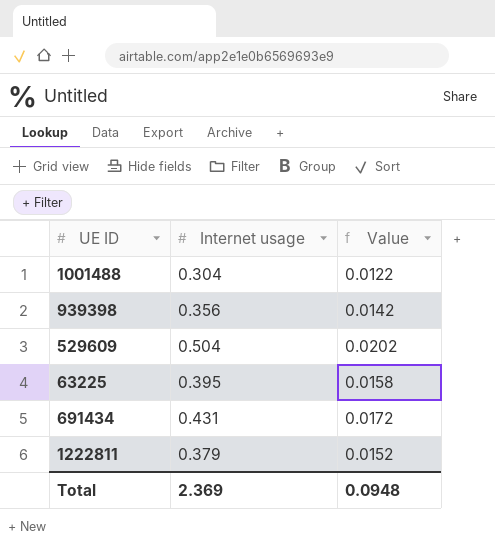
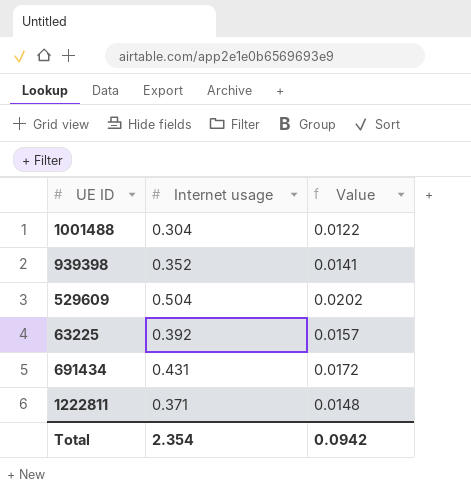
939398 | Internet usage: 0.356 -> 0.352
939398 | Value: 0.0142 -> 0.0141
63225 | Internet usage: 0.395 -> 0.392
63225 | Value: 0.0158 -> 0.0157
1222811 | Internet usage: 0.379 -> 0.371
1222811 | Value: 0.0152 -> 0.0148
Total | Internet usage: 2.369 -> 2.354
Total | Value: 0.0948 -> 0.0942

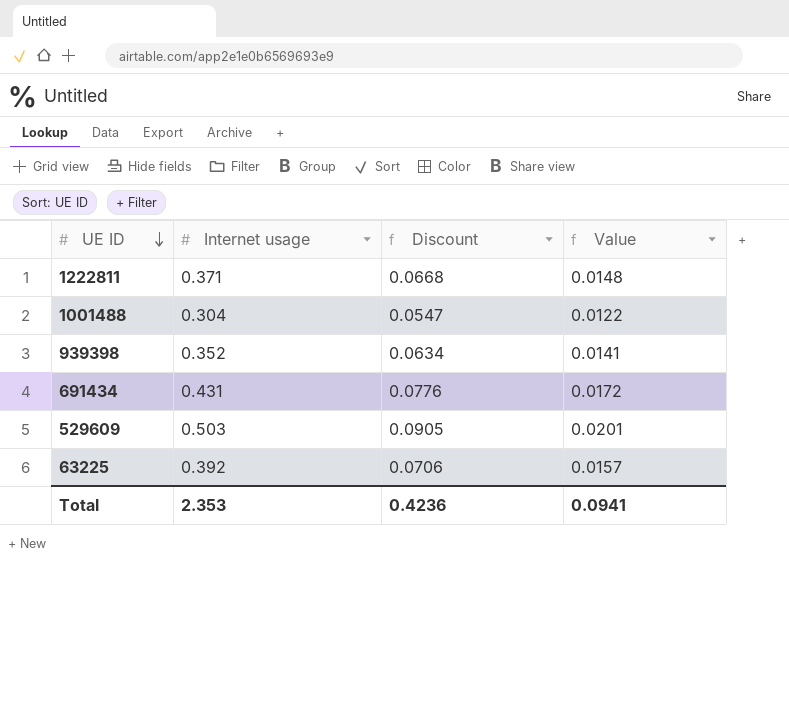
row order: none -> UE ID descending
column Discount | formula: none -> [Internet usage] * 0.18
529609 | Internet usage: 0.504 -> 0.503
529609 | Value: 0.0202 -> 0.0201
Total | Internet usage: 2.354 -> 2.353
Total | Value: 0.0942 -> 0.0941

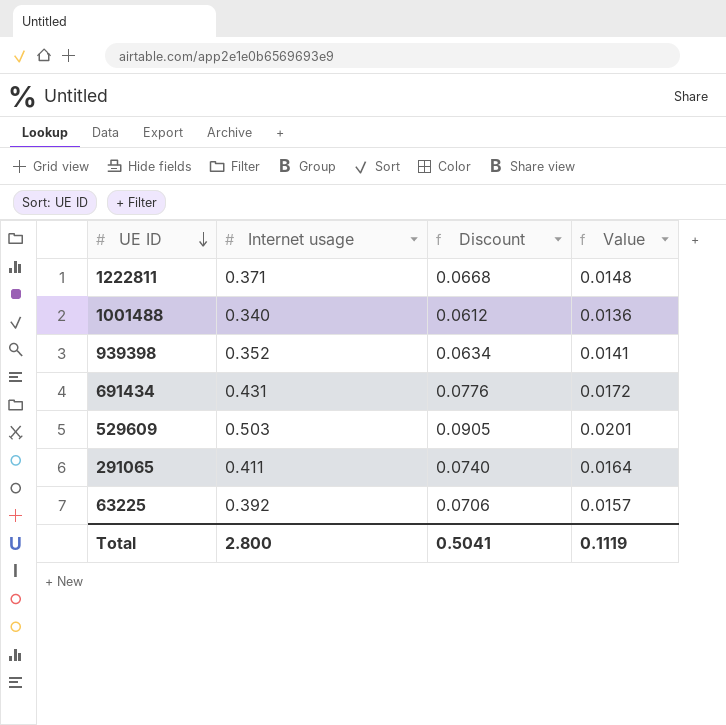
1001488 | Internet usage: 0.304 -> 0.340
1001488 | Discount: 0.0547 -> 0.0612
1001488 | Value: 0.0122 -> 0.0136
row 291065: none -> 0.411 | 0.0740 | 0.0164
Total | Internet usage: 2.353 -> 2.800
Total | Discount: 0.4236 -> 0.5041
Total | Value: 0.0941 -> 0.1119

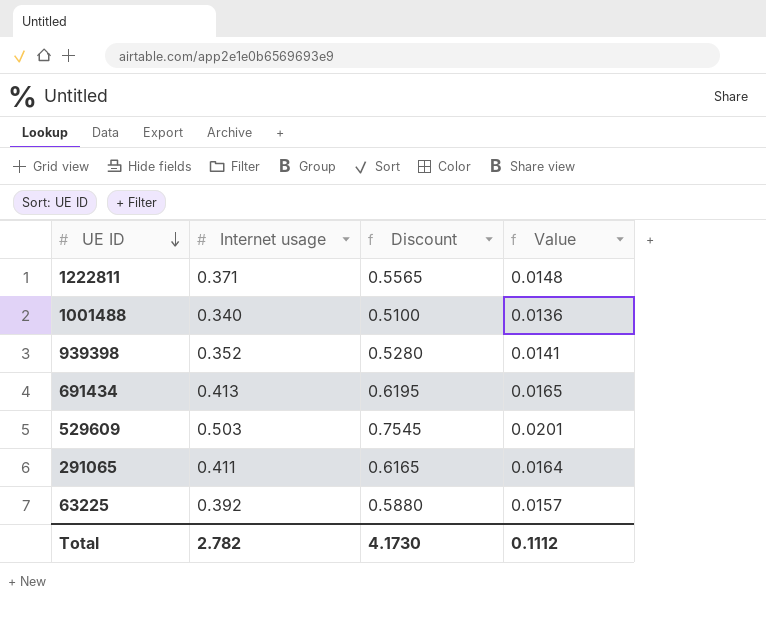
column Discount | formula: [Internet usage] * 0.18 -> [Internet usage] * 1.5
691434 | Internet usage: 0.431 -> 0.413
691434 | Value: 0.0172 -> 0.0165
Total | Internet usage: 2.800 -> 2.782
Total | Discount: 0.5041 -> 4.1730
Total | Value: 0.1119 -> 0.1112

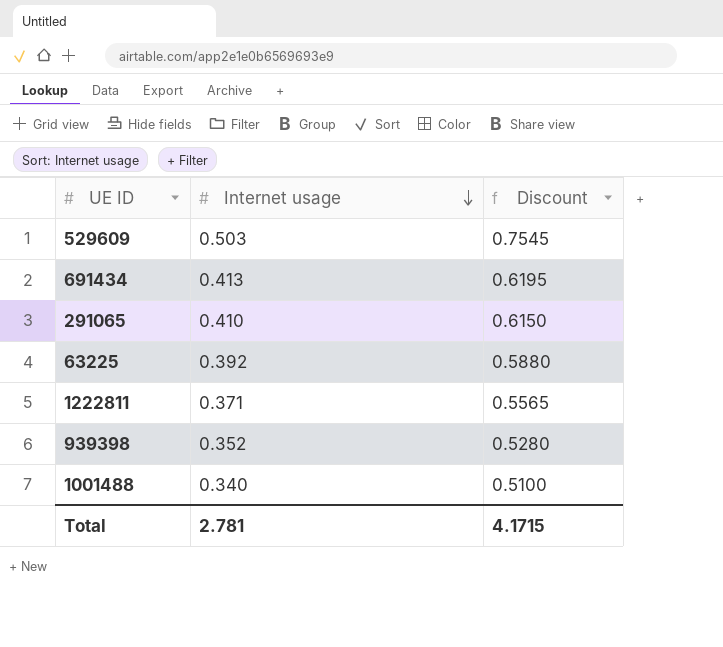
row order: UE ID descending -> Internet usage descending
column Value | formula: [Internet usage] * 0.04 -> none
291065 | Internet usage: 0.411 -> 0.410
291065 | Discount: 0.6165 -> 0.6150
Total | Internet usage: 2.782 -> 2.781
Total | Discount: 4.1730 -> 4.1715

